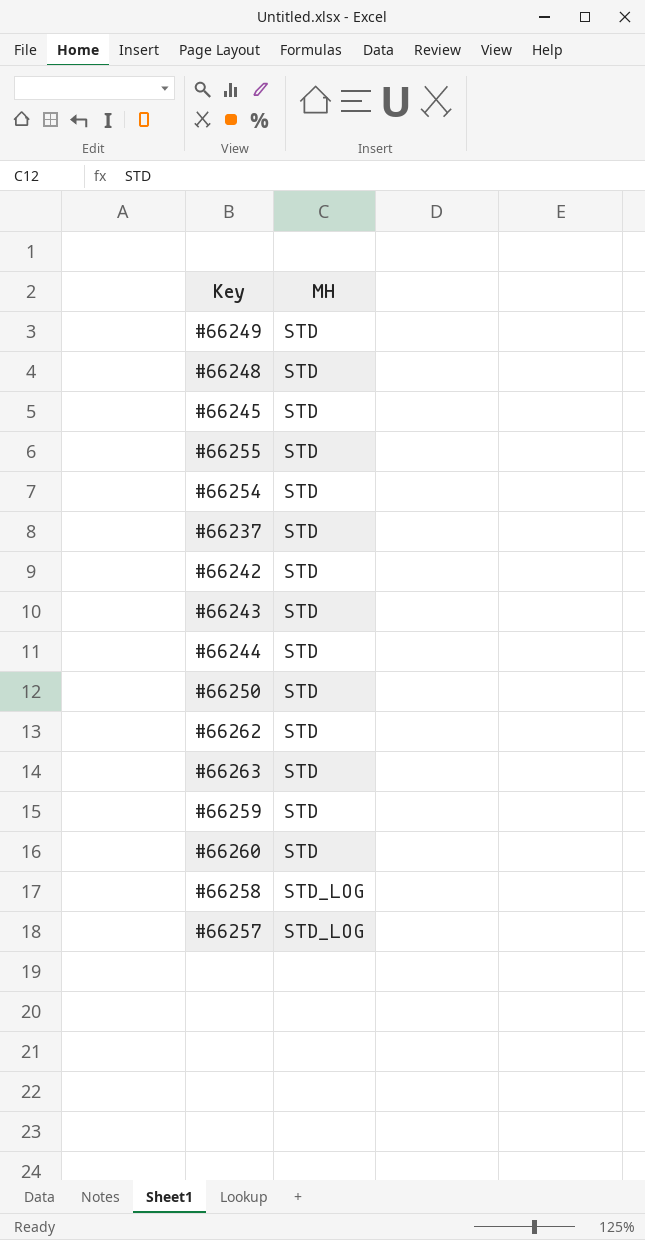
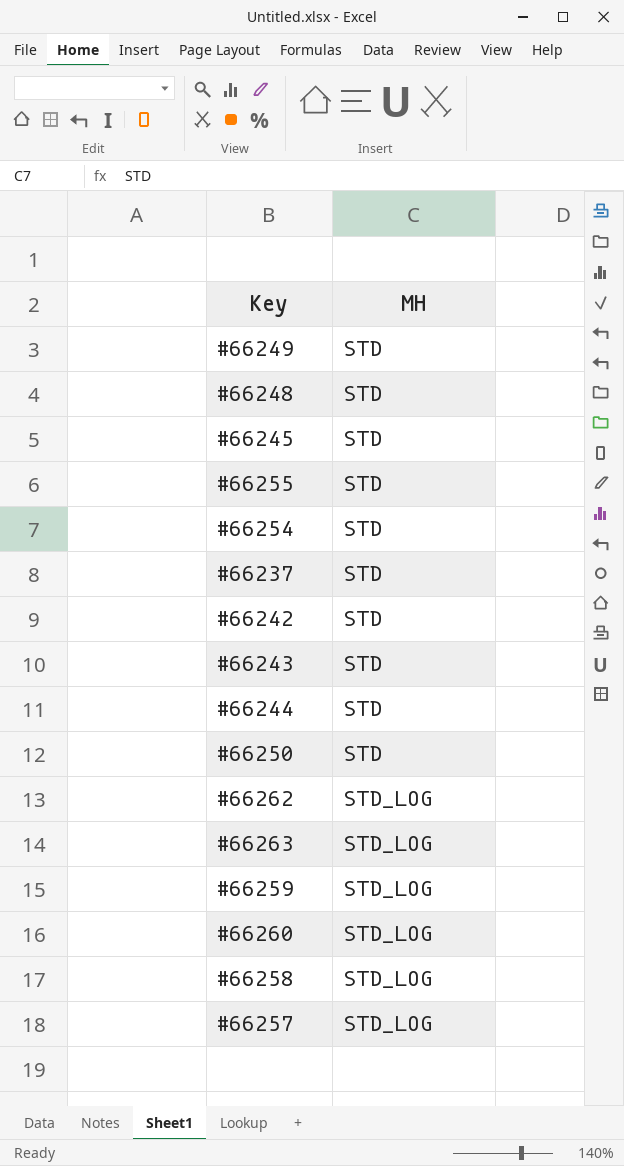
#66262 | MH: STD -> STD_LOG
#66263 | MH: STD -> STD_LOG
#66259 | MH: STD -> STD_LOG
#66260 | MH: STD -> STD_LOG

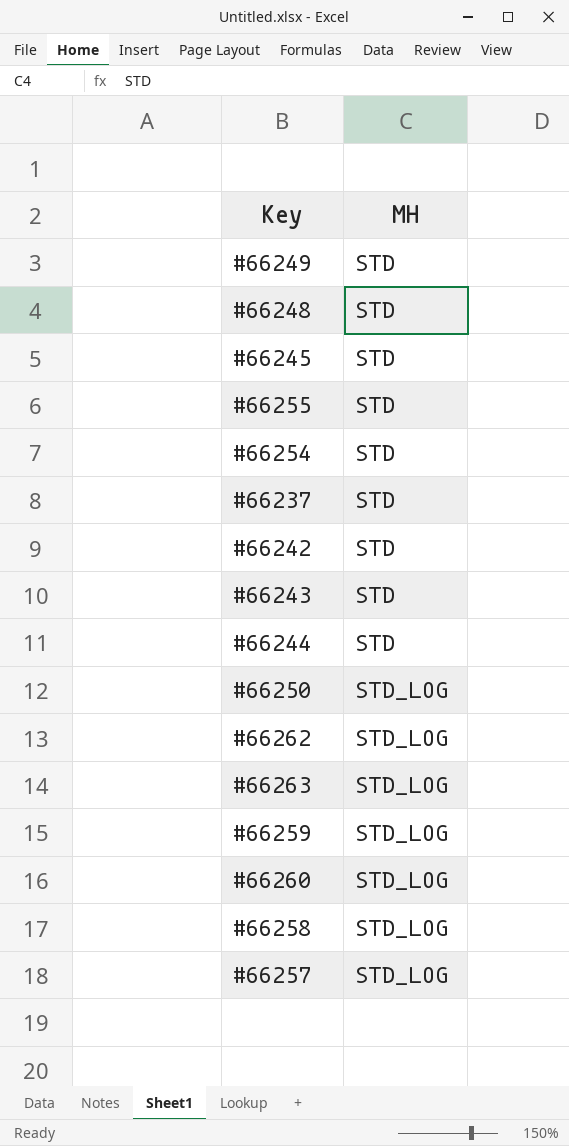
#66250 | MH: STD -> STD_LOG

